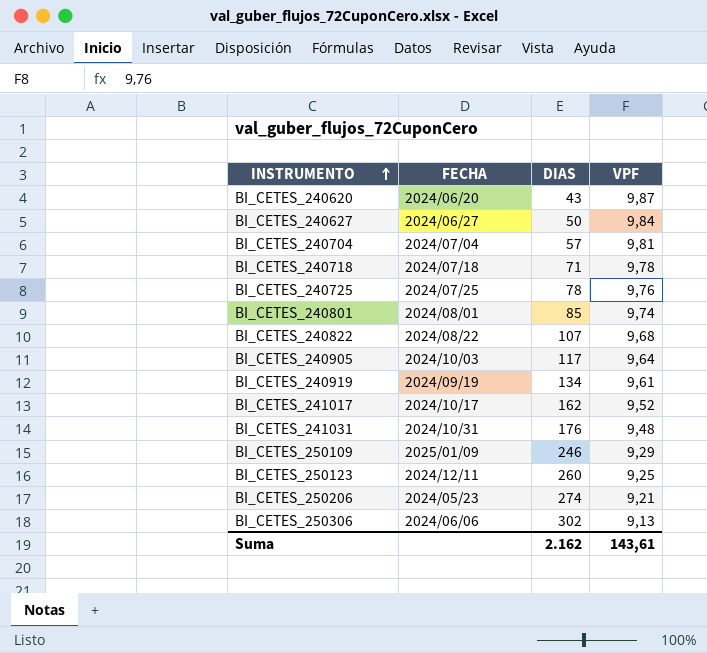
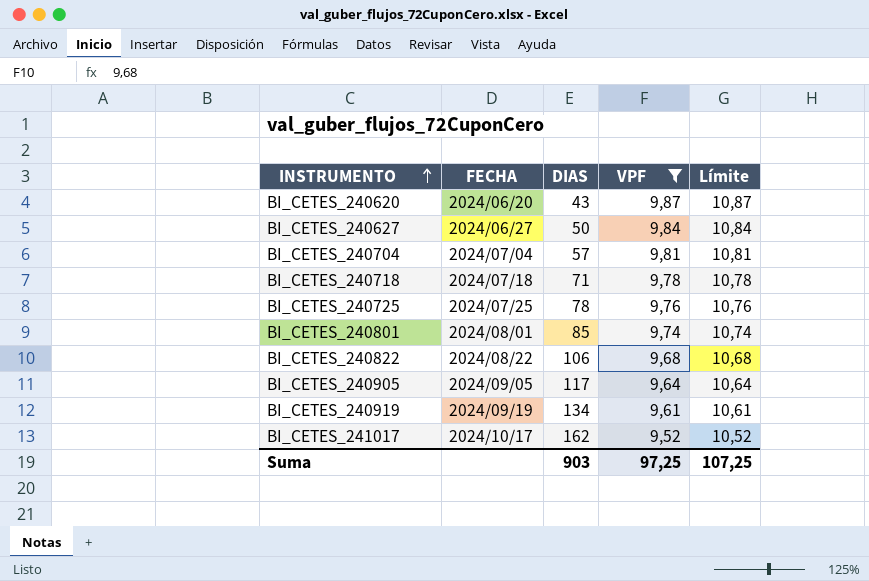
filter: none -> VPF >= 9,52
column Límite | formula: none -> [VPF] + 1
BI_CETES_240822 | DIAS: 107 -> 106
BI_CETES_240905 | FECHA: 2024/10/03 -> 2024/09/05
Suma | DIAS: 2.162 -> 903
Suma | VPF: 143,61 -> 97,25

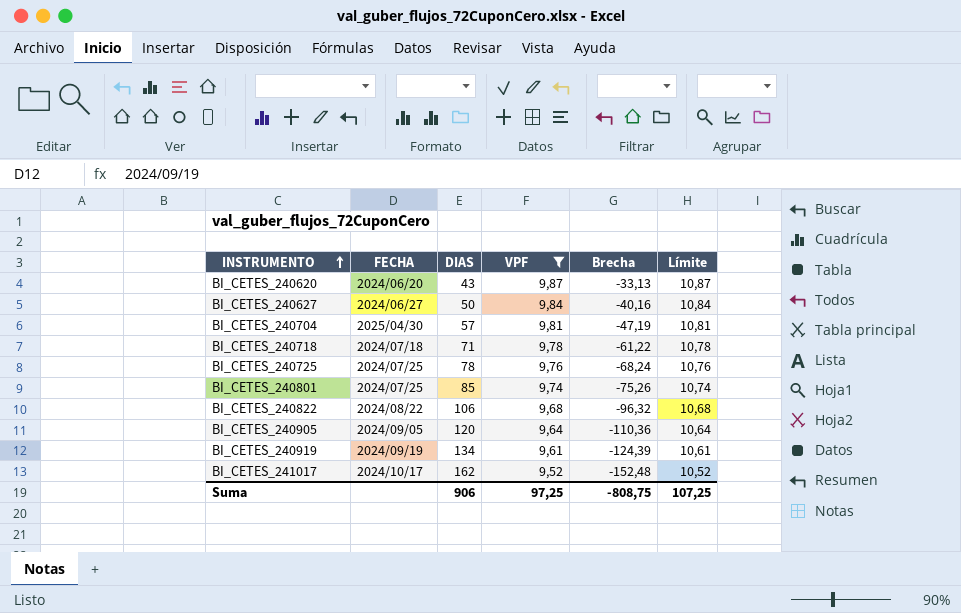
column Brecha | formula: none -> [VPF] - [DIAS]
BI_CETES_240704 | FECHA: 2024/07/04 -> 2025/04/30
BI_CETES_240801 | FECHA: 2024/08/01 -> 2024/07/25
BI_CETES_240905 | DIAS: 117 -> 120
Suma | DIAS: 903 -> 906

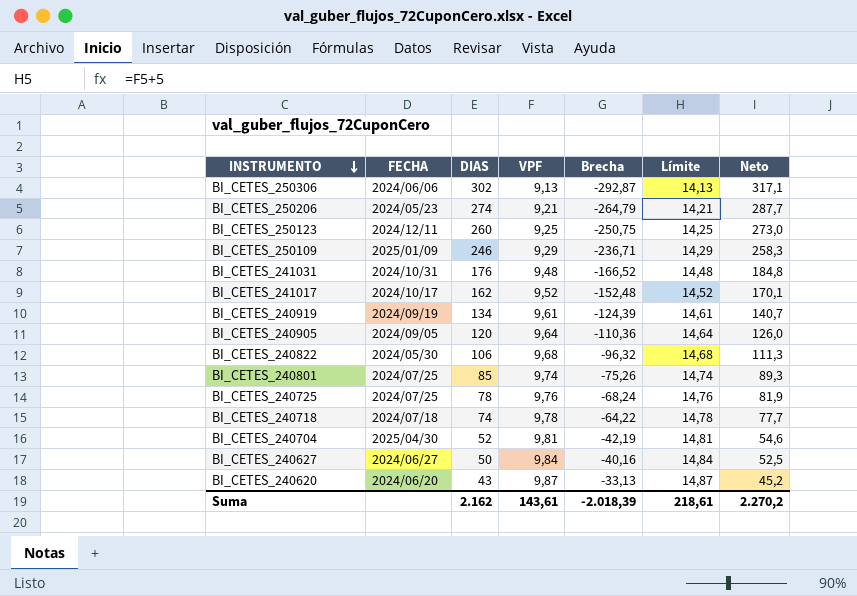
filter: VPF >= 9,52 -> none
row order: INSTRUMENTO ascending -> INSTRUMENTO descending
column Límite | formula: [VPF] + 1 -> [VPF] + 5
column Neto | formula: none -> [DIAS] * 1,05
BI_CETES_240822 | FECHA: 2024/08/22 -> 2024/05/30
BI_CETES_240718 | DIAS: 71 -> 74
BI_CETES_240718 | Brecha: -61,22 -> -64,22
BI_CETES_240704 | DIAS: 57 -> 52
BI_CETES_240704 | Brecha: -47,19 -> -42,19
Suma | DIAS: 906 -> 2.162
Suma | VPF: 97,25 -> 143,61
Suma | Brecha: -808,75 -> -2.018,39
Suma | Límite: 107,25 -> 218,61

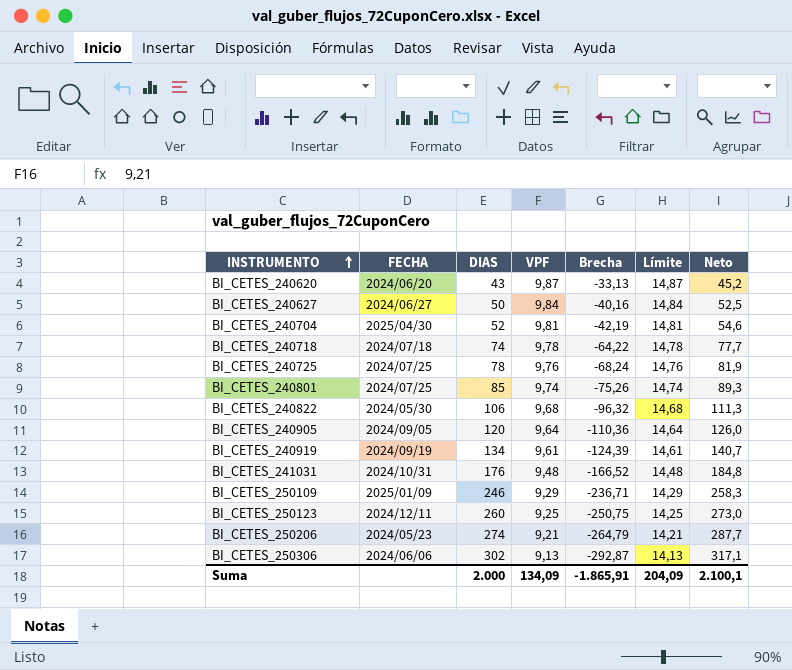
row order: INSTRUMENTO descending -> INSTRUMENTO ascending
row BI_CETES_241017: 2024/10/17 | 162 | 9,52 | -152,48 | 14,52 | 170,1 -> none
Suma | DIAS: 2.162 -> 2.000
Suma | VPF: 143,61 -> 134,09
Suma | Brecha: -2.018,39 -> -1.865,91
Suma | Límite: 218,61 -> 204,09
Suma | Neto: 2.270,2 -> 2.100,1

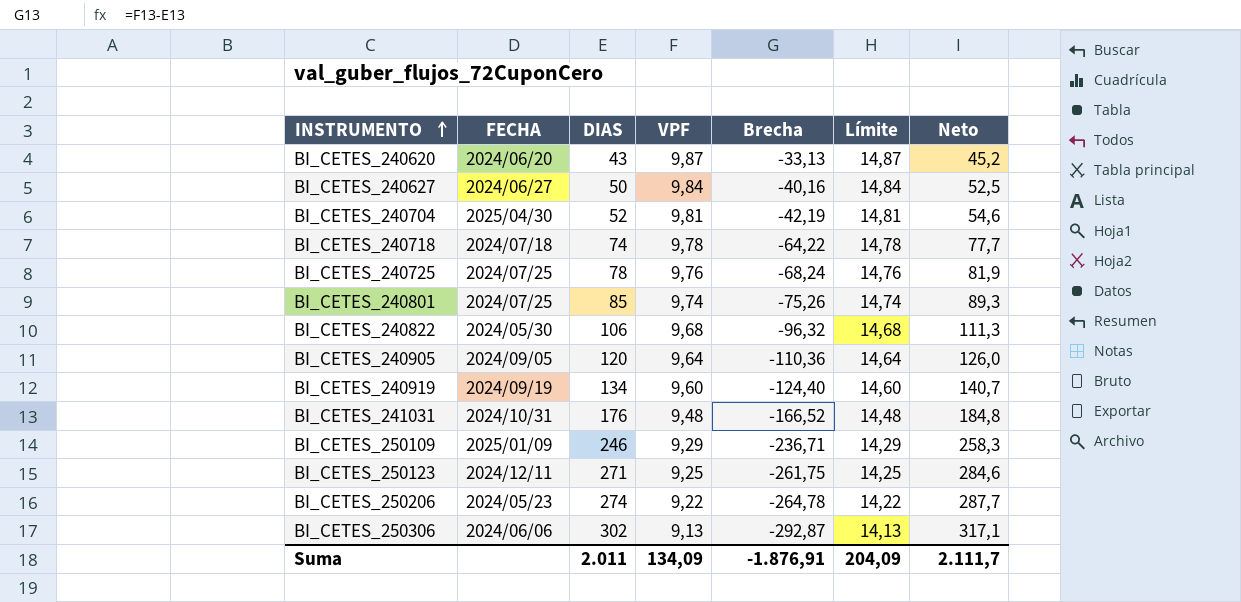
BI_CETES_240919 | VPF: 9,61 -> 9,60
BI_CETES_240919 | Brecha: -124,39 -> -124,40
BI_CETES_240919 | Límite: 14,61 -> 14,60
BI_CETES_250123 | DIAS: 260 -> 271
BI_CETES_250123 | Brecha: -250,75 -> -261,75
BI_CETES_250123 | Neto: 273,0 -> 284,6
BI_CETES_250206 | VPF: 9,21 -> 9,22
BI_CETES_250206 | Brecha: -264,79 -> -264,78
BI_CETES_250206 | Límite: 14,21 -> 14,22
Suma | DIAS: 2.000 -> 2.011
Suma | Brecha: -1.865,91 -> -1.876,91
Suma | Neto: 2.100,1 -> 2.111,7

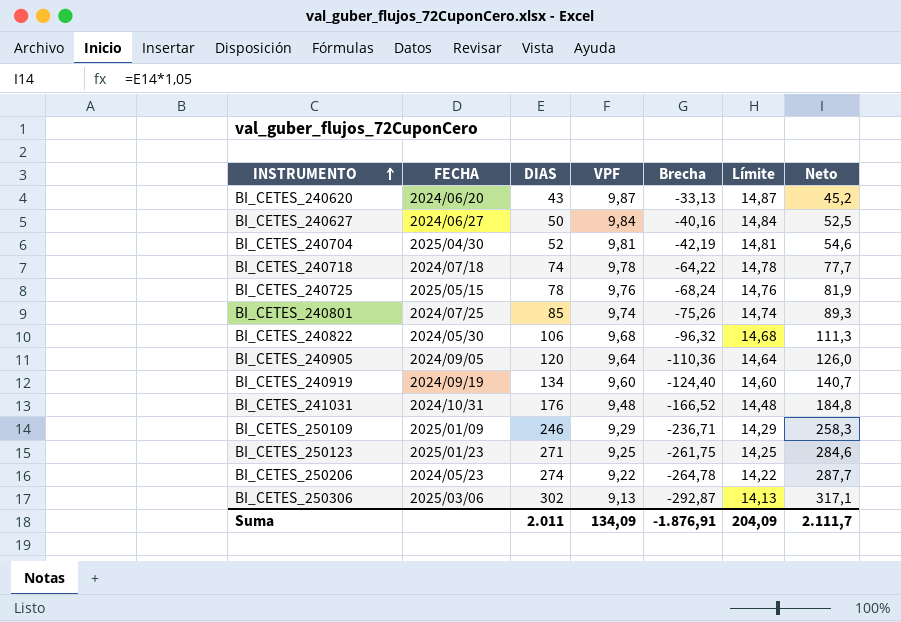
BI_CETES_240725 | FECHA: 2024/07/25 -> 2025/05/15
BI_CETES_250123 | FECHA: 2024/12/11 -> 2025/01/23
BI_CETES_250306 | FECHA: 2024/06/06 -> 2025/03/06

